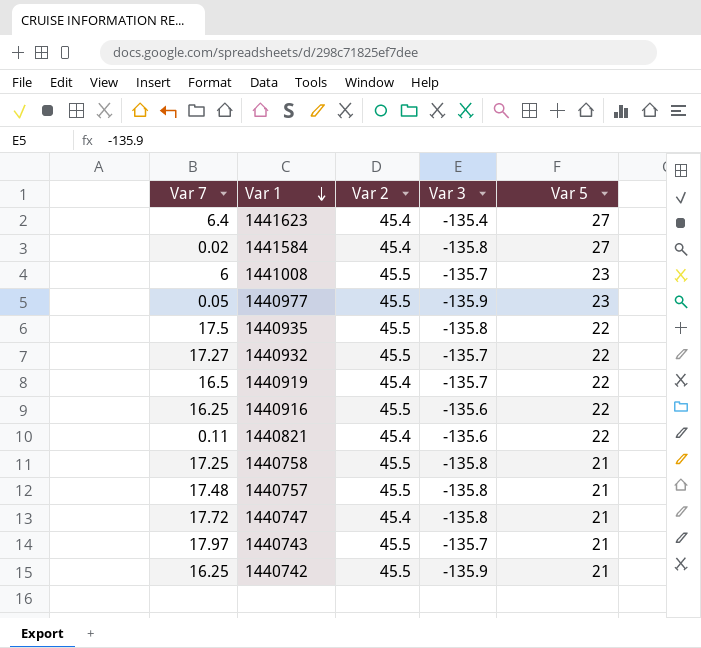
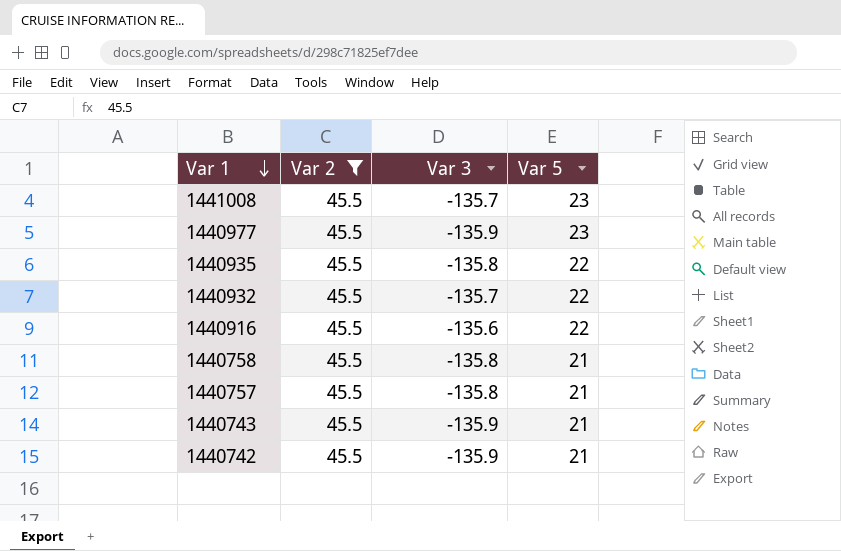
filter: none -> Var 2 = 45.5
column Var 7 | position: 1 -> none
1440743 | Var 3: -135.7 -> -135.9

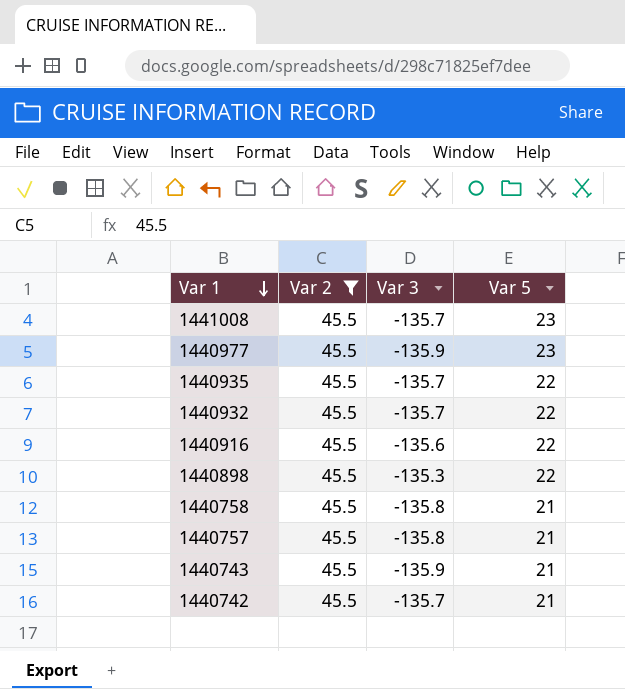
1440935 | Var 3: -135.8 -> -135.7
row 1440898: none -> 45.5 | -135.3 | 22
1440742 | Var 3: -135.9 -> -135.7

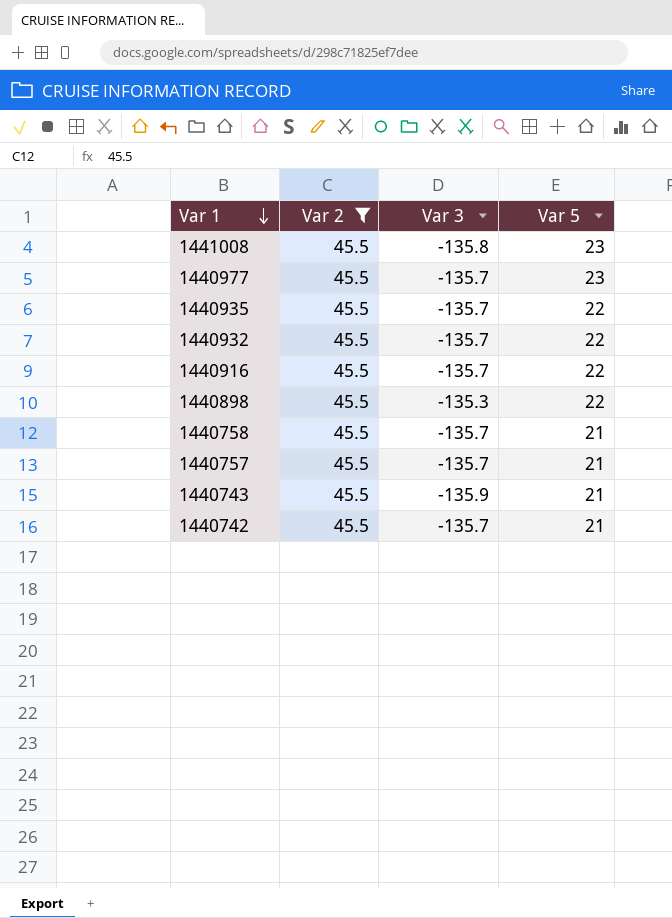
1441008 | Var 3: -135.7 -> -135.8
1440977 | Var 3: -135.9 -> -135.7
1440916 | Var 3: -135.6 -> -135.7
1440758 | Var 3: -135.8 -> -135.7
1440757 | Var 3: -135.8 -> -135.7

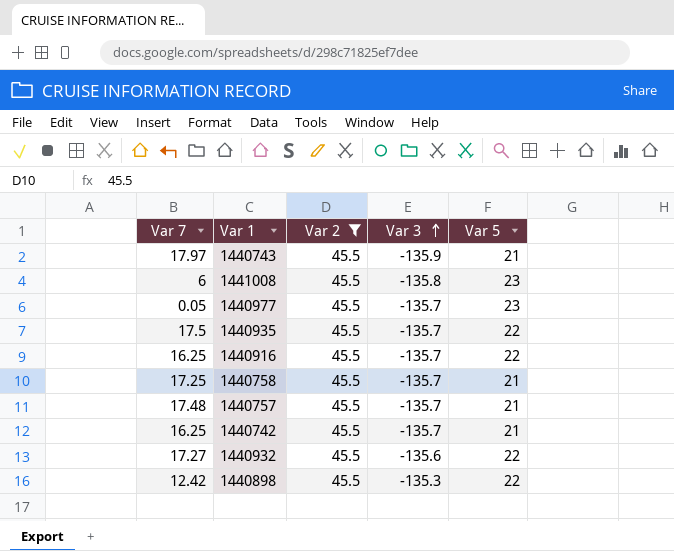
row order: Var 1 descending -> Var 3 ascending
column Var 7 | position: none -> 1
1440932 | Var 3: -135.7 -> -135.6

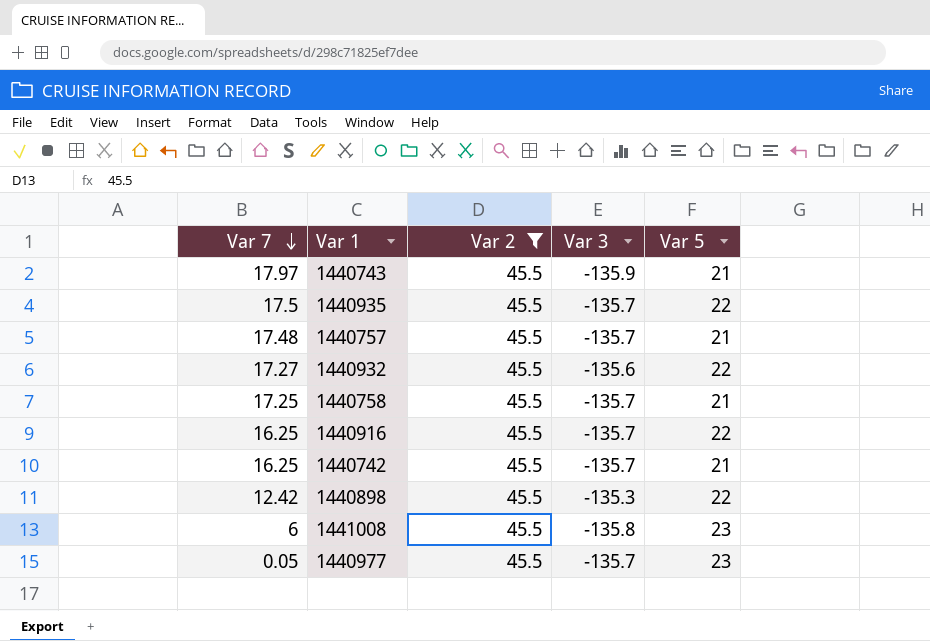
row order: Var 3 ascending -> Var 7 descending

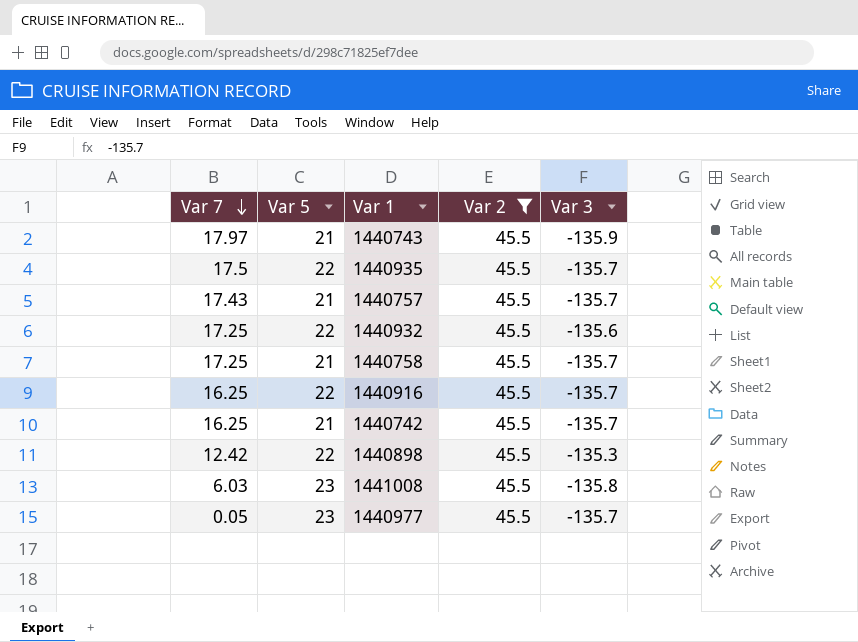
column Var 5 | position: 5 -> 2
1440757 | Var 7: 17.48 -> 17.43
1440932 | Var 7: 17.27 -> 17.25
1441008 | Var 7: 6 -> 6.03

